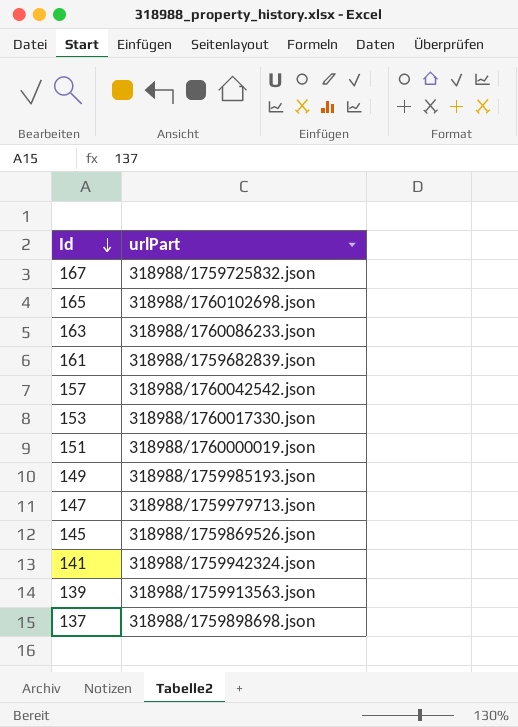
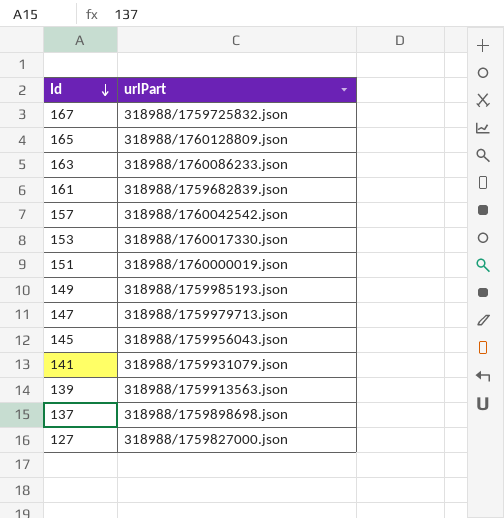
165 | urlPart: 318988/1760102698.json -> 318988/1760128809.json
145 | urlPart: 318988/1759869526.json -> 318988/1759956043.json
141 | urlPart: 318988/1759942324.json -> 318988/1759931079.json
row 127: none -> 318988/1759827000.json

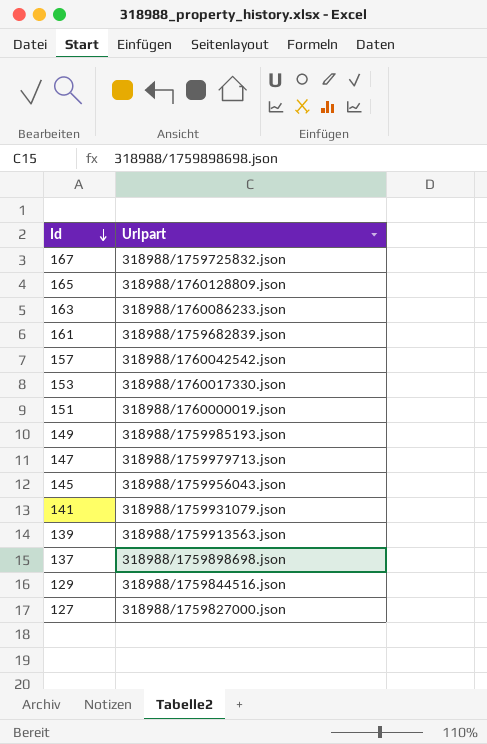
column name: urlPart -> Urlpart
row 129: none -> 318988/1759844516.json

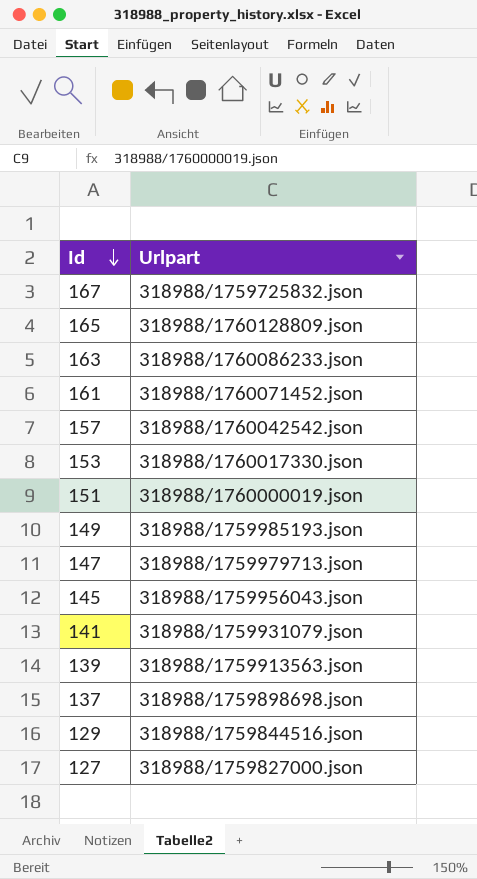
161 | Urlpart: 318988/1759682839.json -> 318988/1760071452.json

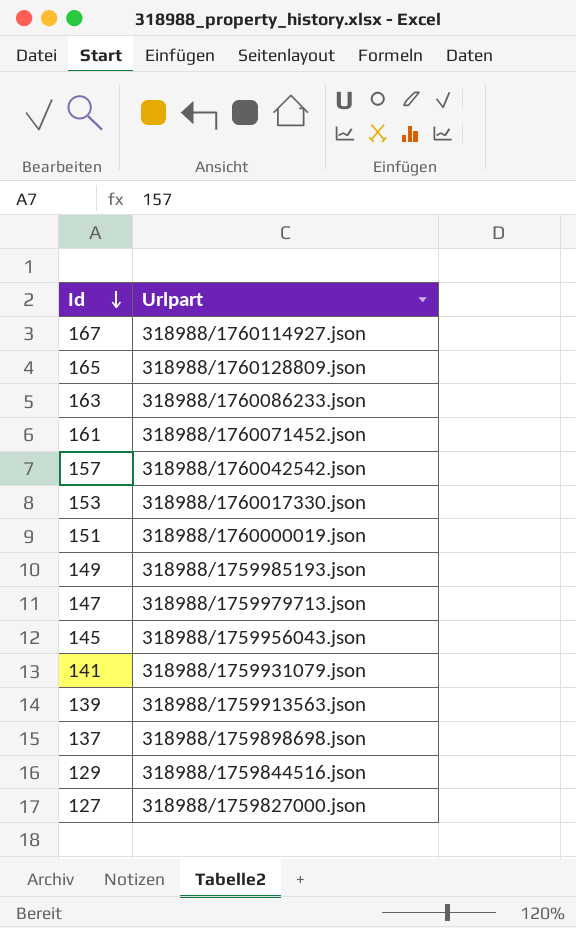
167 | Urlpart: 318988/1759725832.json -> 318988/1760114927.json

